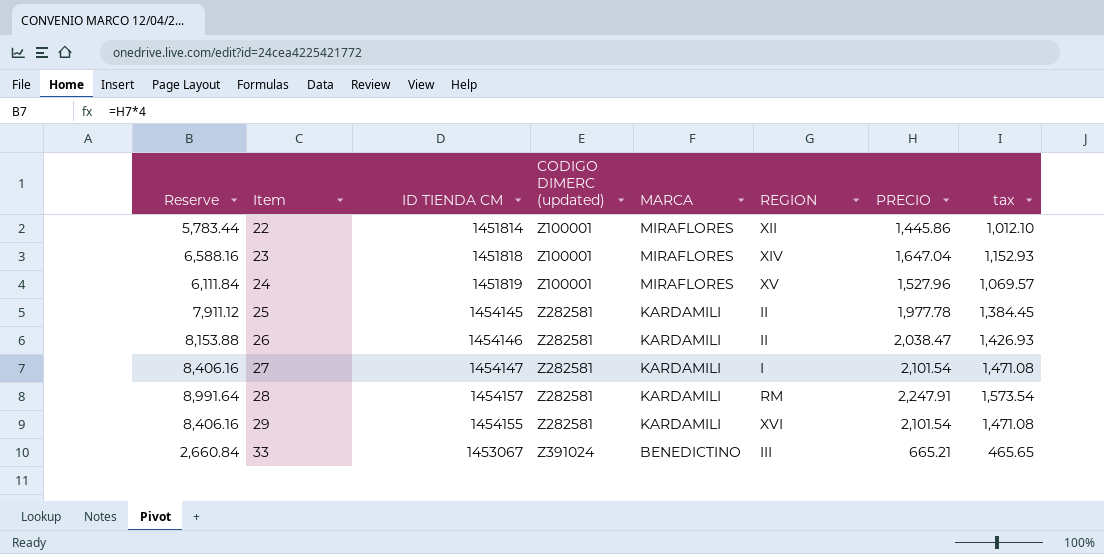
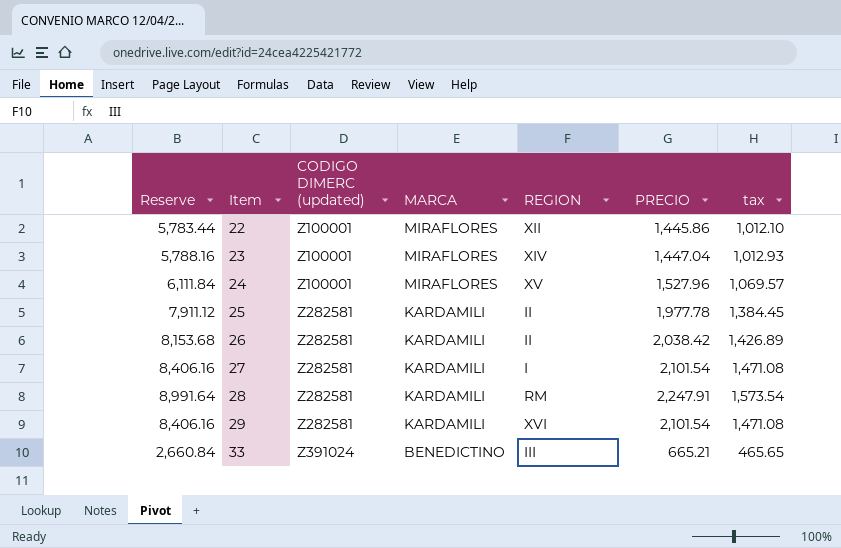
column ID TIENDA CM | position: 3 -> none
23 | Reserve: 6,588.16 -> 5,788.16
23 | PRECIO: 1,647.04 -> 1,447.04
23 | tax: 1,152.93 -> 1,012.93
26 | Reserve: 8,153.88 -> 8,153.68
26 | PRECIO: 2,038.47 -> 2,038.42
26 | tax: 1,426.93 -> 1,426.89

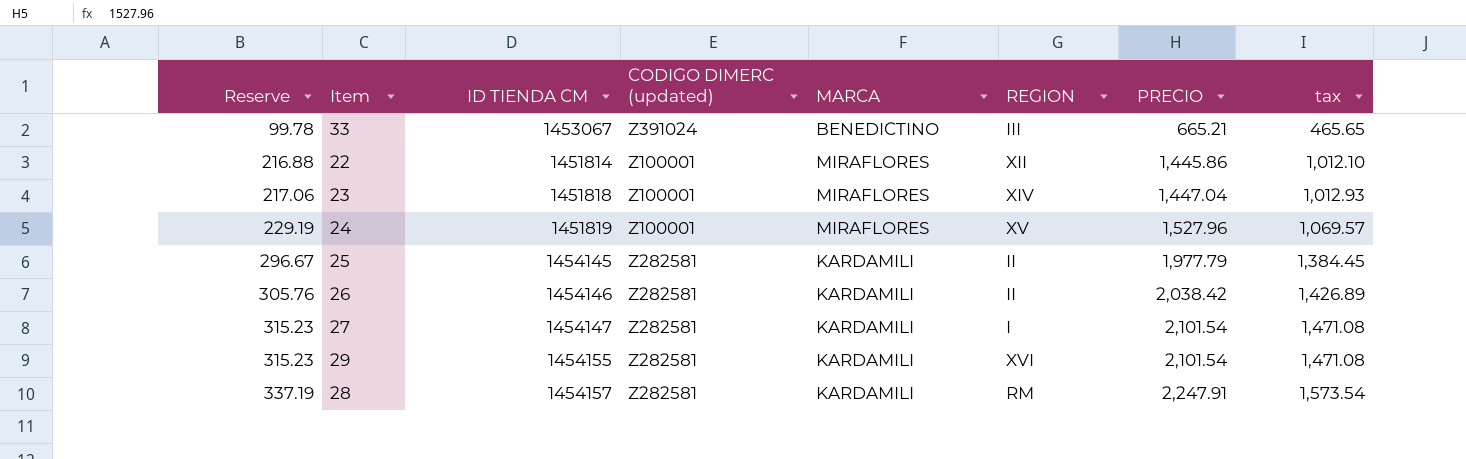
row order: Item ascending -> Reserve ascending
column Reserve | formula: [PRECIO] * 4 -> [PRECIO] * 0.15
column ID TIENDA CM | position: none -> 3
25 | PRECIO: 1,977.78 -> 1,977.79

